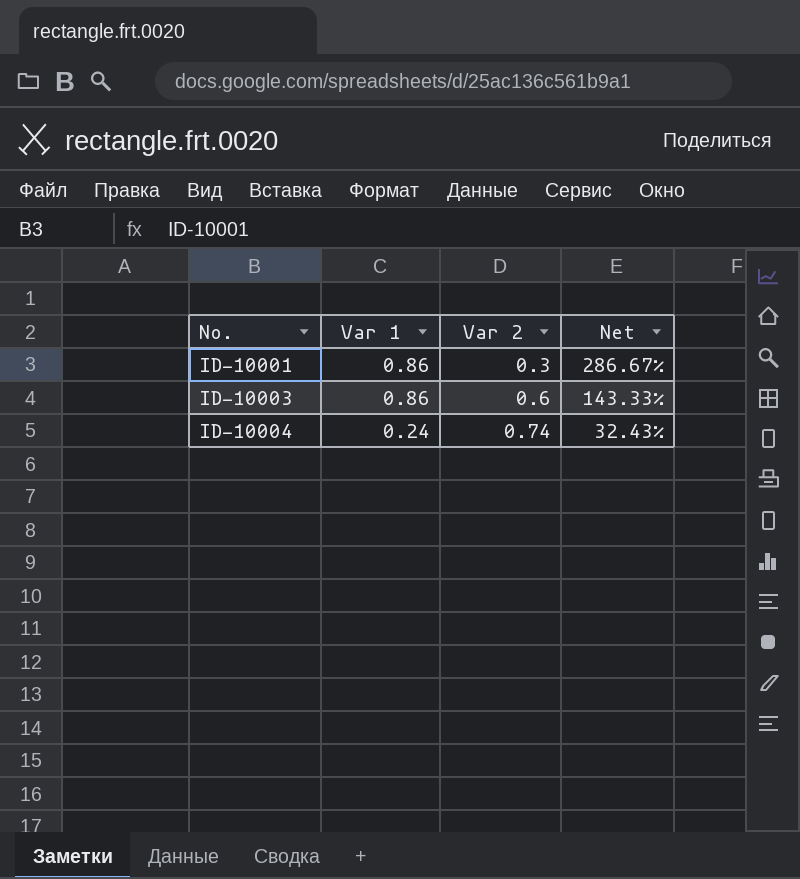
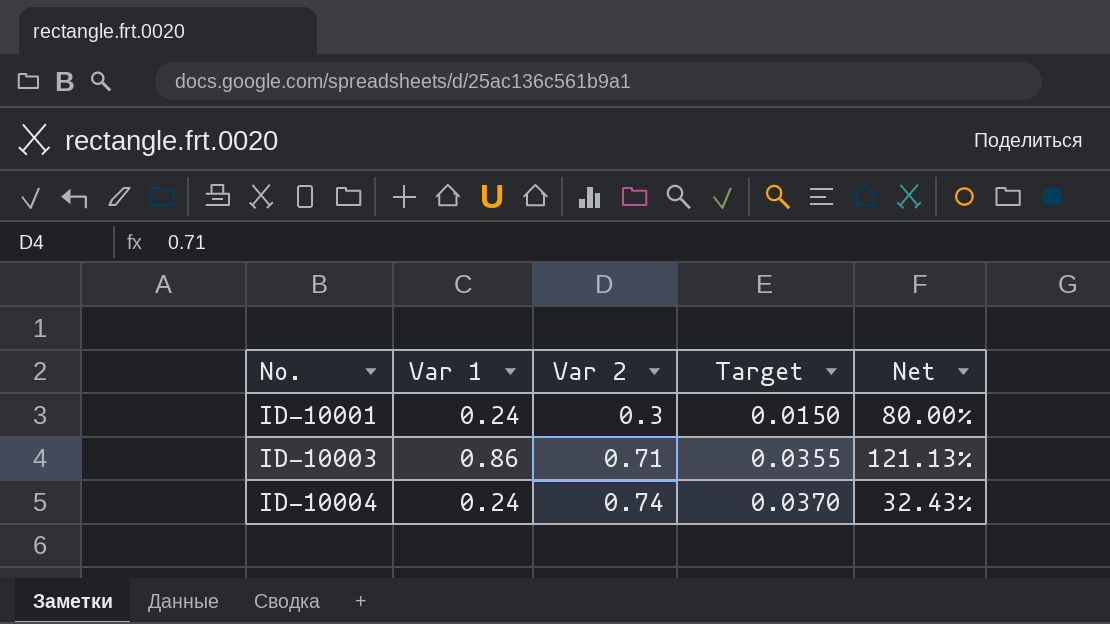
column Target | formula: none -> [Var 2] * 0.05
ID-10001 | Var 1: 0.86 -> 0.24
ID-10001 | Net: 286.67% -> 80.00%
ID-10003 | Var 2: 0.6 -> 0.71
ID-10003 | Net: 143.33% -> 121.13%

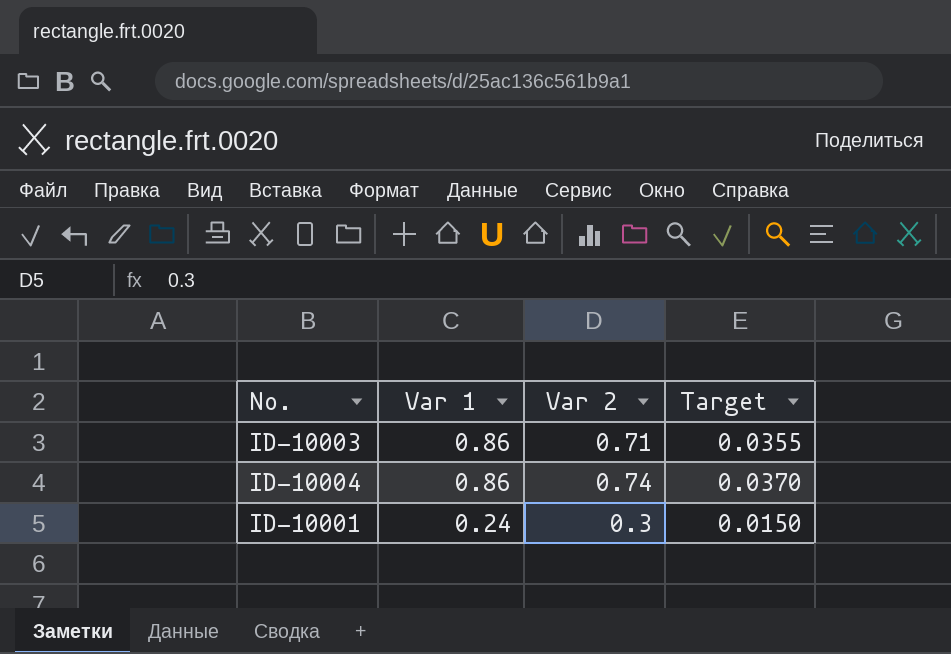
row order: No. ascending -> Var 1 descending
column Net | formula: [Var 1] / [Var 2] -> none
ID-10004 | Var 1: 0.24 -> 0.86

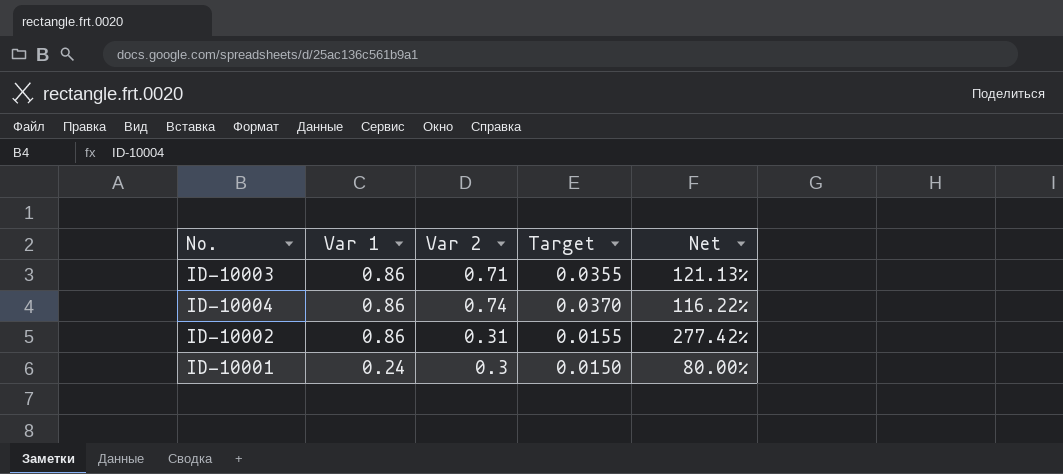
column Net | formula: none -> [Var 1] / [Var 2]
row ID-10002: none -> 0.86 | 0.31 | 0.0155 | 277.42%

